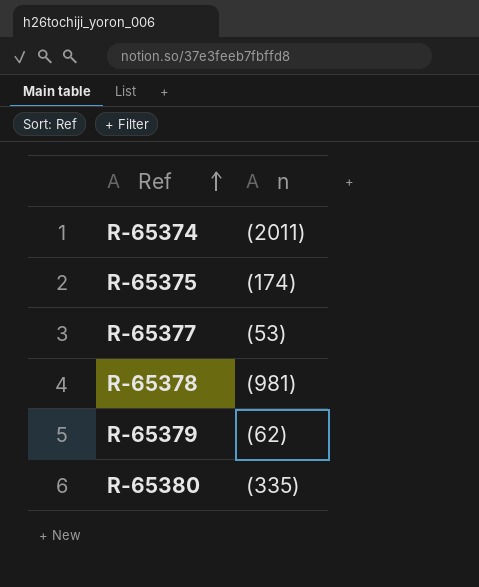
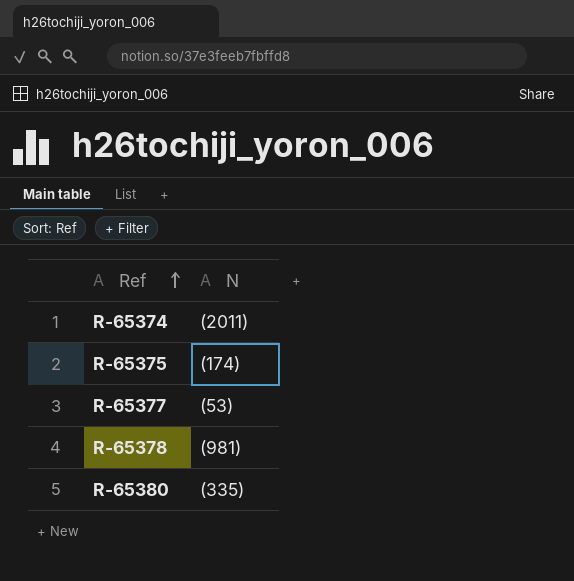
column name: n -> N
row R-65379: (62) -> none

